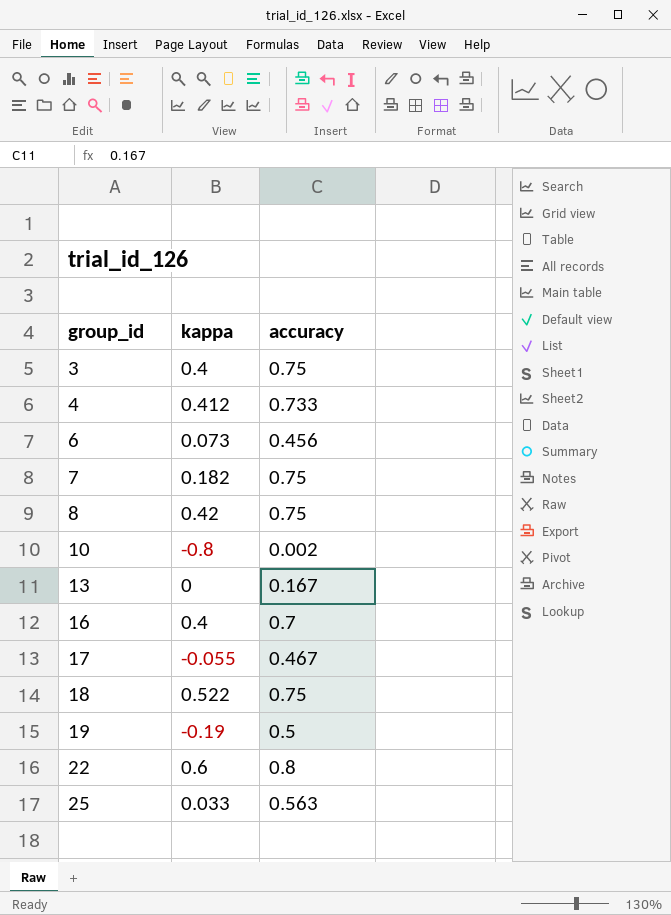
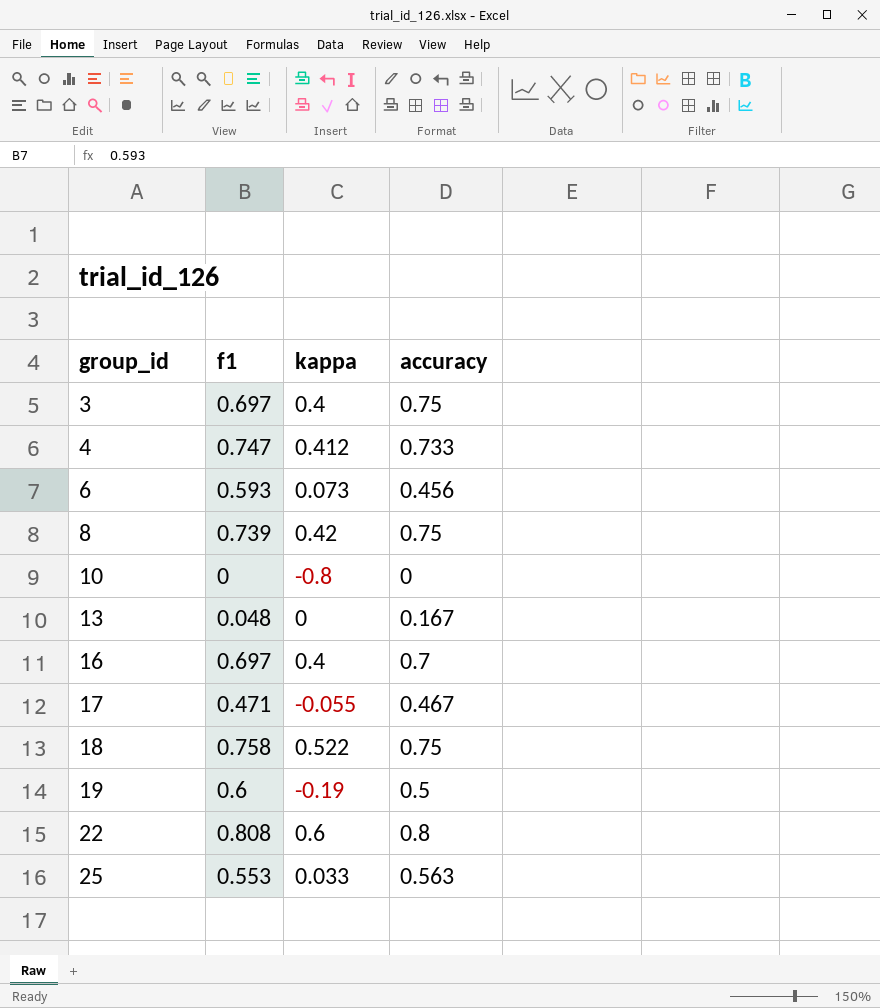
column f1 | position: none -> 2
row 7: 0.182 | 0.75 -> none
10 | accuracy: 0.002 -> 0

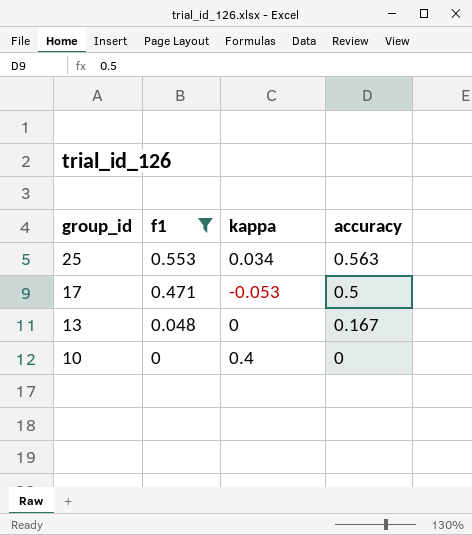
filter: none -> f1 <= 0.553
row order: group_id ascending -> group_id descending
25 | kappa: 0.033 -> 0.034
17 | kappa: -0.055 -> -0.053
17 | accuracy: 0.467 -> 0.5
10 | kappa: -0.8 -> 0.4

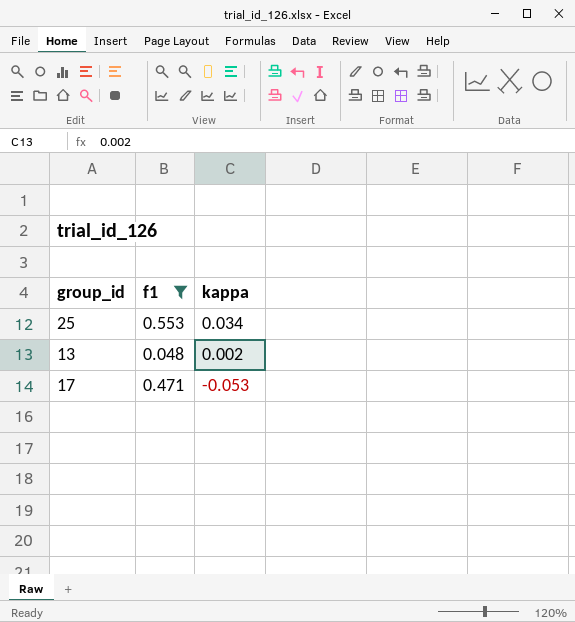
row order: group_id descending -> kappa descending
column accuracy | position: 4 -> none
row 10: 0 | 0.4 | 0 -> none
13 | kappa: 0 -> 0.002

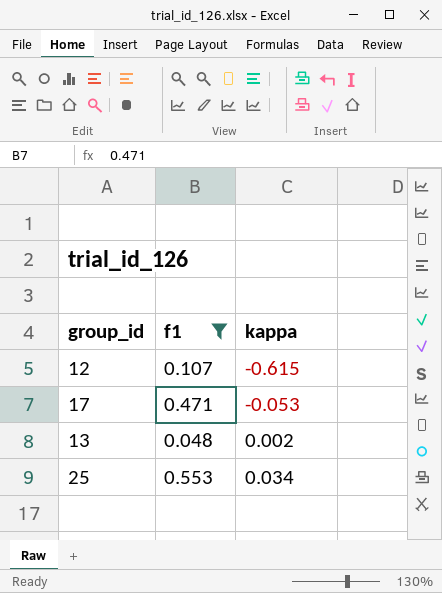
row order: kappa descending -> kappa ascending
row 12: none -> 0.107 | -0.615

